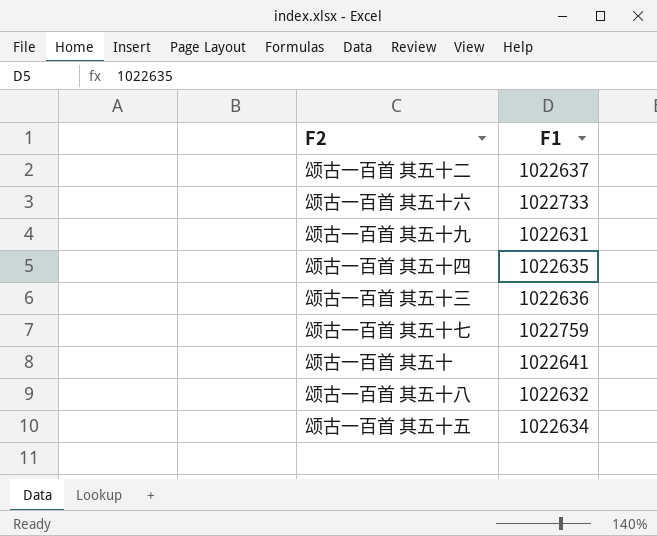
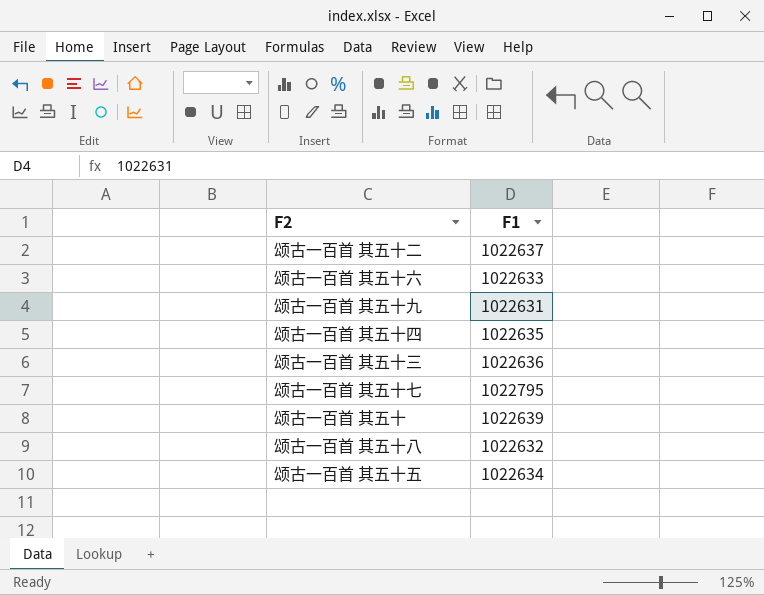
颂古一百首 其五十六 | F1: 1022733 -> 1022633
颂古一百首 其五十七 | F1: 1022759 -> 1022795
颂古一百首 其五十 | F1: 1022641 -> 1022639

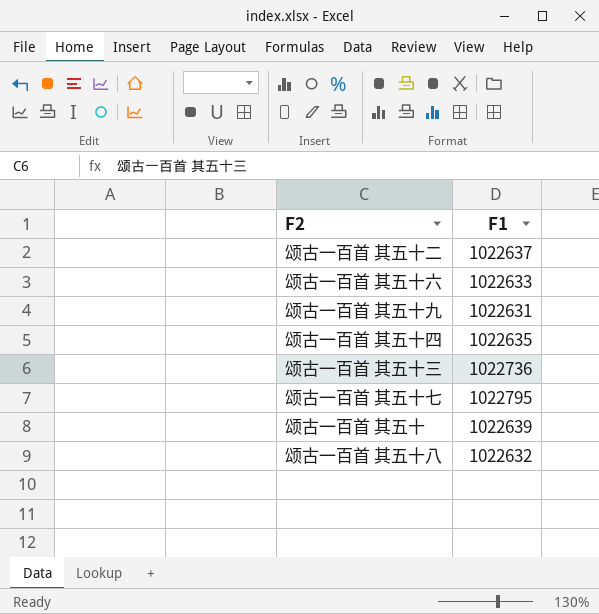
row 颂古一百首 其五十五: 1022634 -> none
颂古一百首 其五十三 | F1: 1022636 -> 1022736

